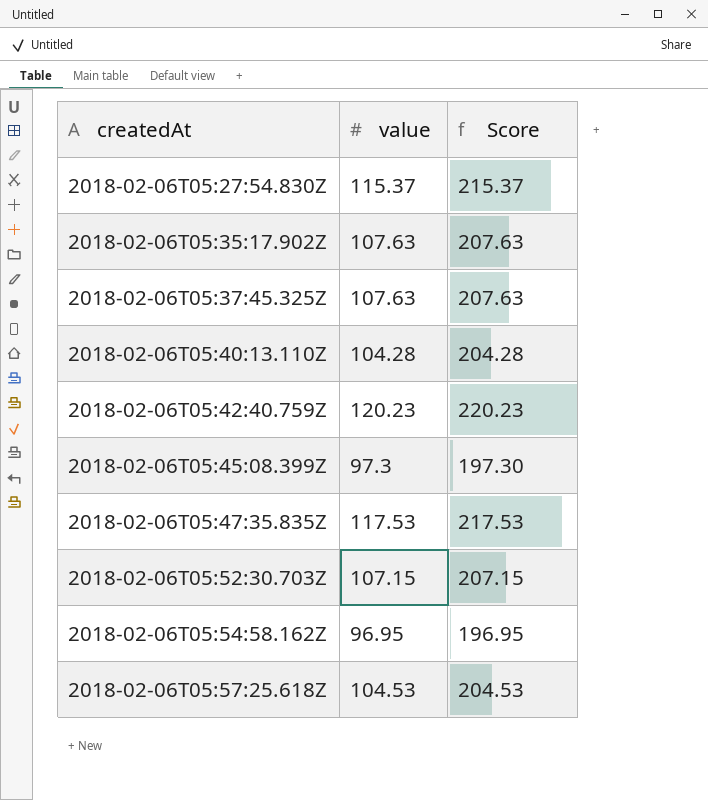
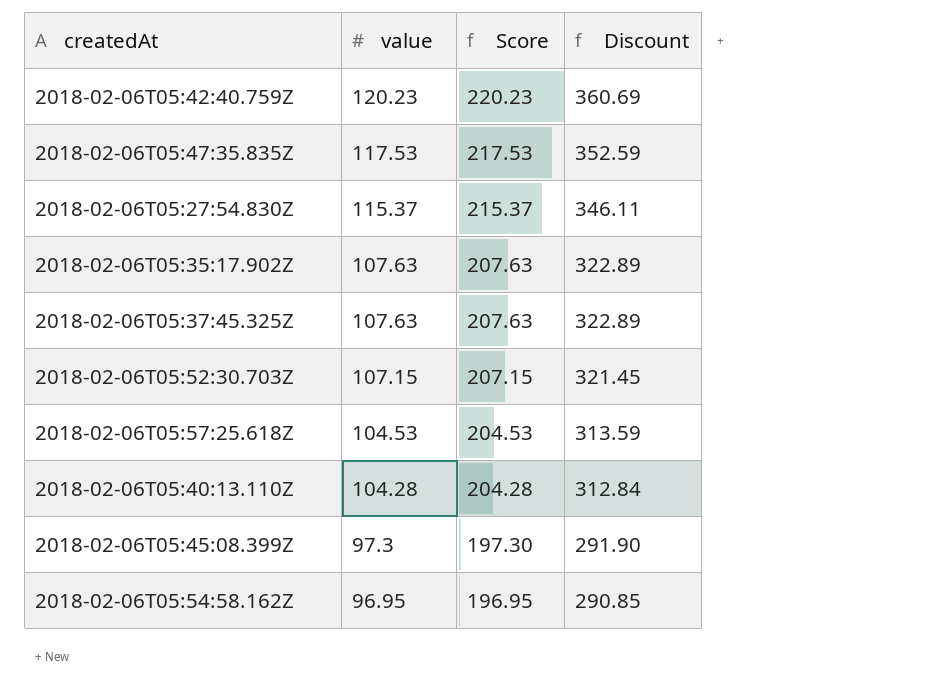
row order: createdAt ascending -> value descending
column Discount | formula: none -> [value] * 3

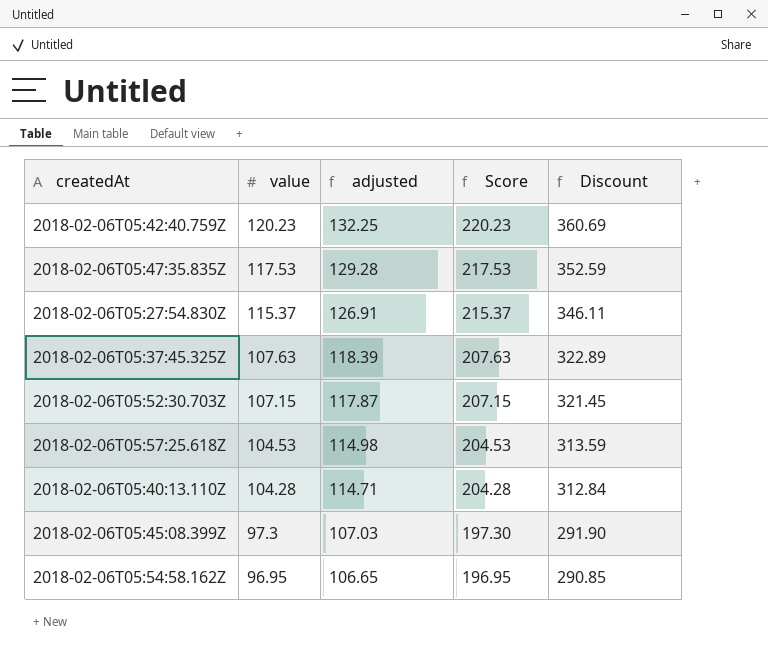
column adjusted | formula: none -> [value] * 1.1
row 2018-02-06T05:35:17.902Z: 107.63 | 207.63 | 322.89 -> none

